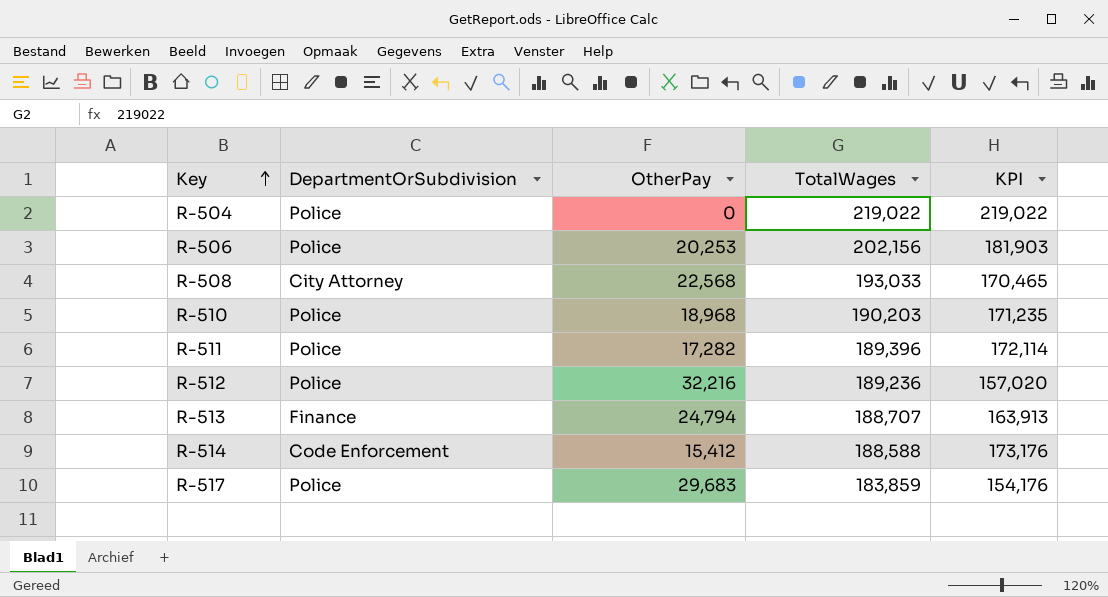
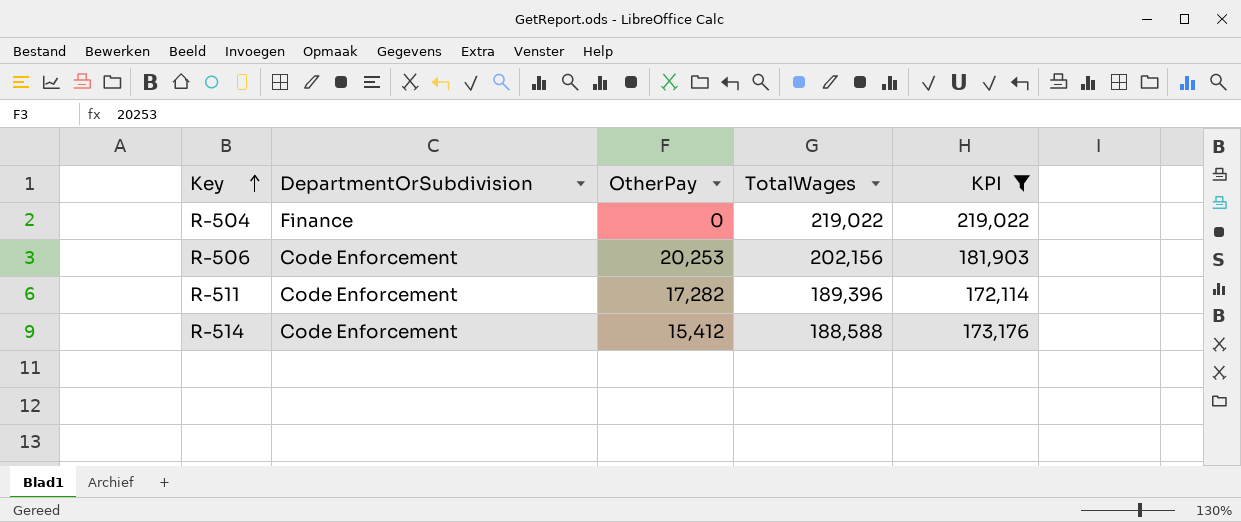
filter: none -> KPI >= 172,114
R-504 | DepartmentOrSubdivision: Police -> Finance
R-506 | DepartmentOrSubdivision: Police -> Code Enforcement
R-511 | DepartmentOrSubdivision: Police -> Code Enforcement

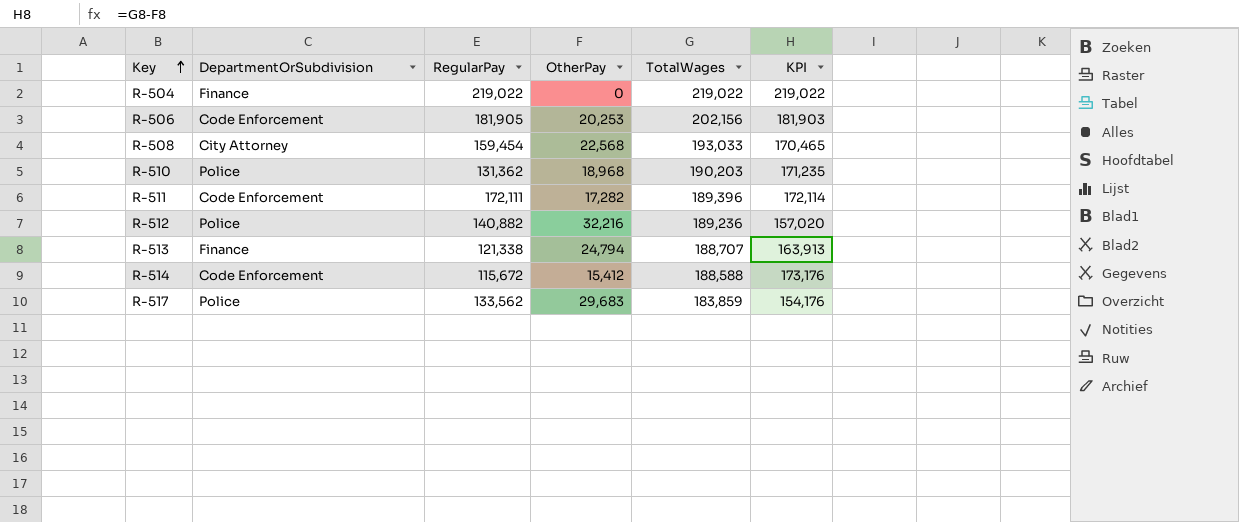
filter: KPI >= 172,114 -> none
column RegularPay | position: none -> 3

